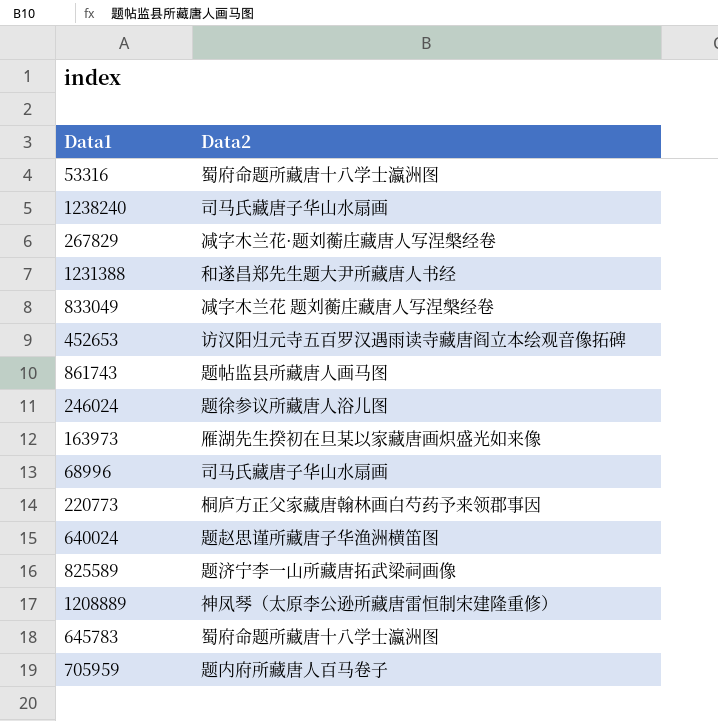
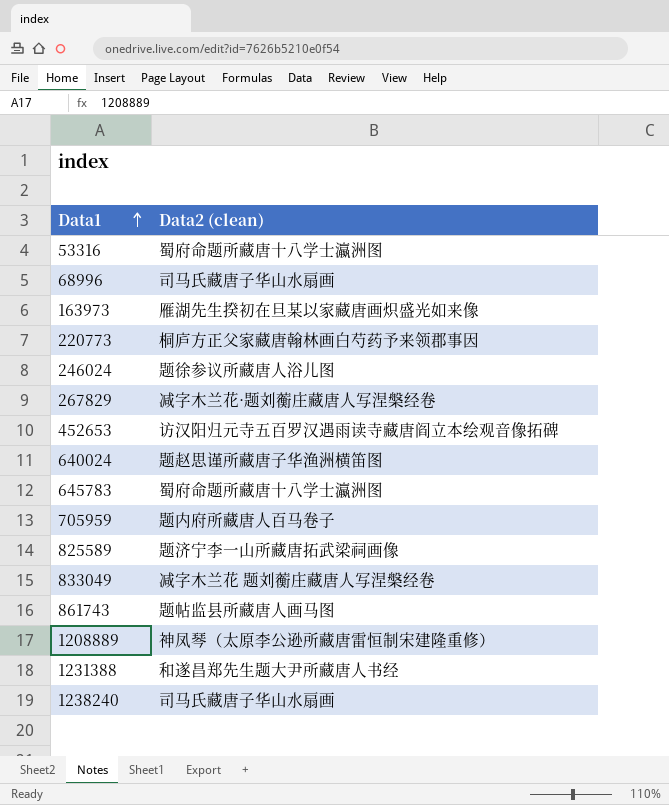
row order: none -> Data1 ascending
column name: Data2 -> Data2 (clean)

